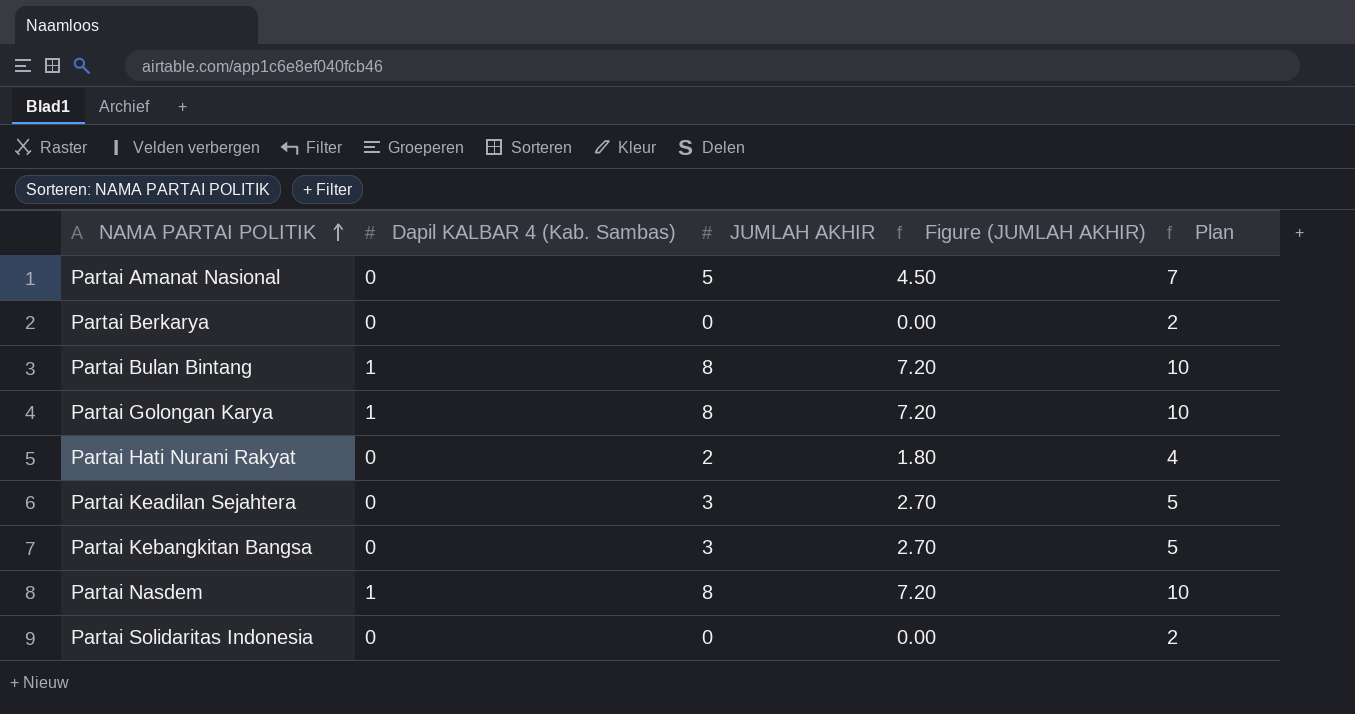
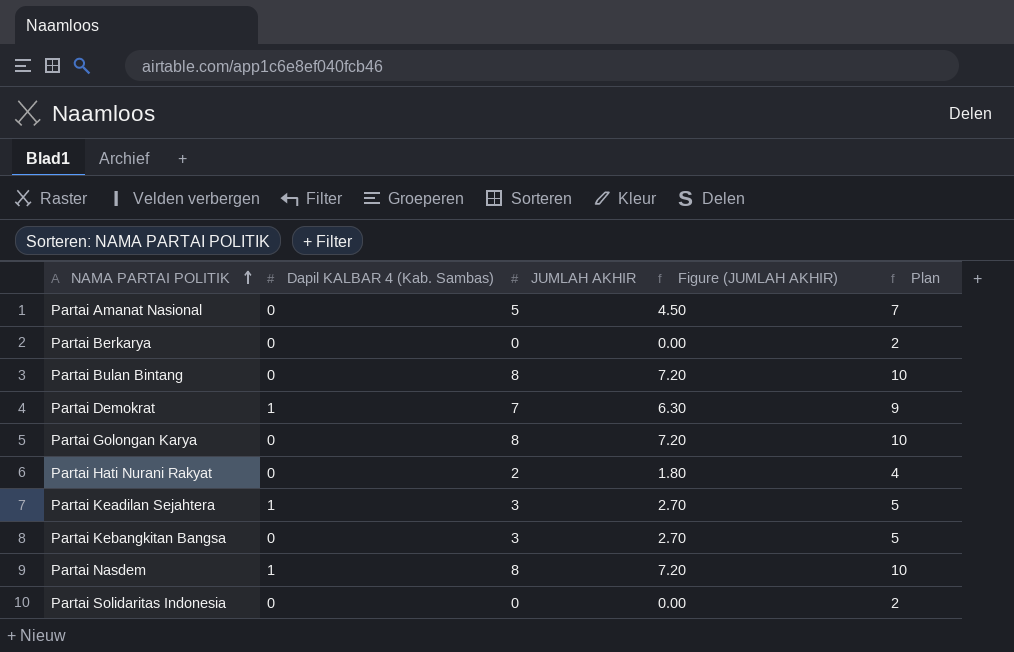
Partai Bulan Bintang | Dapil KALBAR 4 (Kab. Sambas): 1 -> 0
row Partai Demokrat: none -> 1 | 7 | 6.30 | 9
Partai Golongan Karya | Dapil KALBAR 4 (Kab. Sambas): 1 -> 0
Partai Keadilan Sejahtera | Dapil KALBAR 4 (Kab. Sambas): 0 -> 1

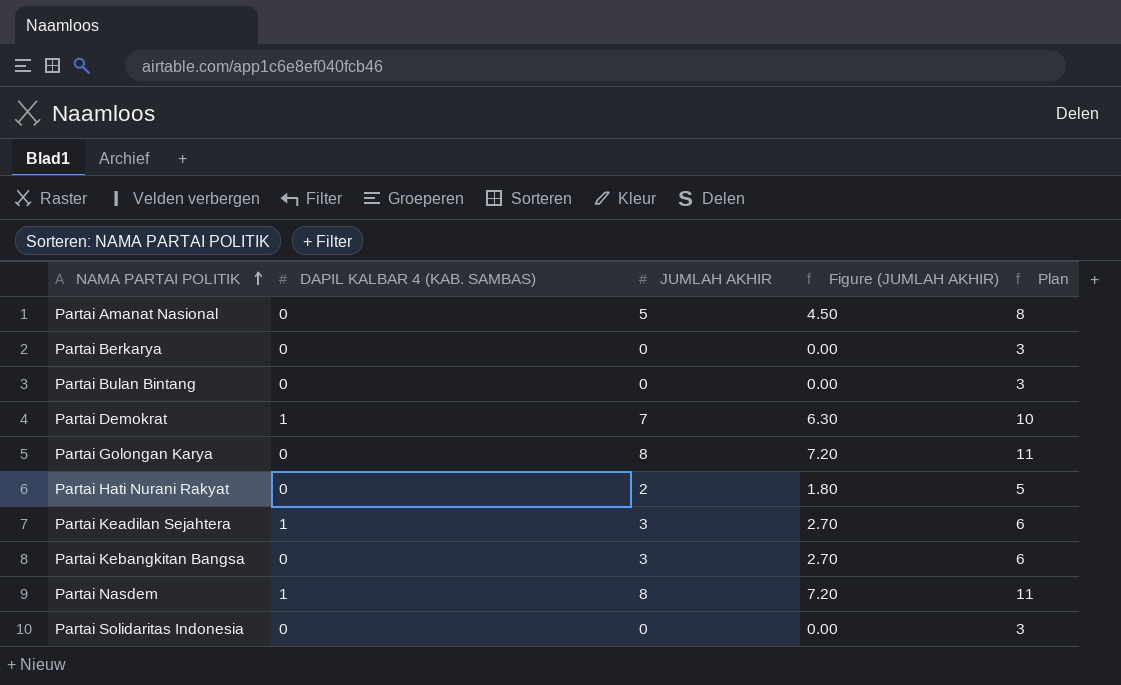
column name: Dapil KALBAR 4 (Kab. Sambas) -> DAPIL KALBAR 4 (KAB. SAMBAS)
column Plan | formula: [JUMLAH AKHIR] + 2 -> [JUMLAH AKHIR] + 3
Partai Bulan Bintang | JUMLAH AKHIR: 8 -> 0
Partai Bulan Bintang | Figure (JUMLAH AKHIR): 7.20 -> 0.00

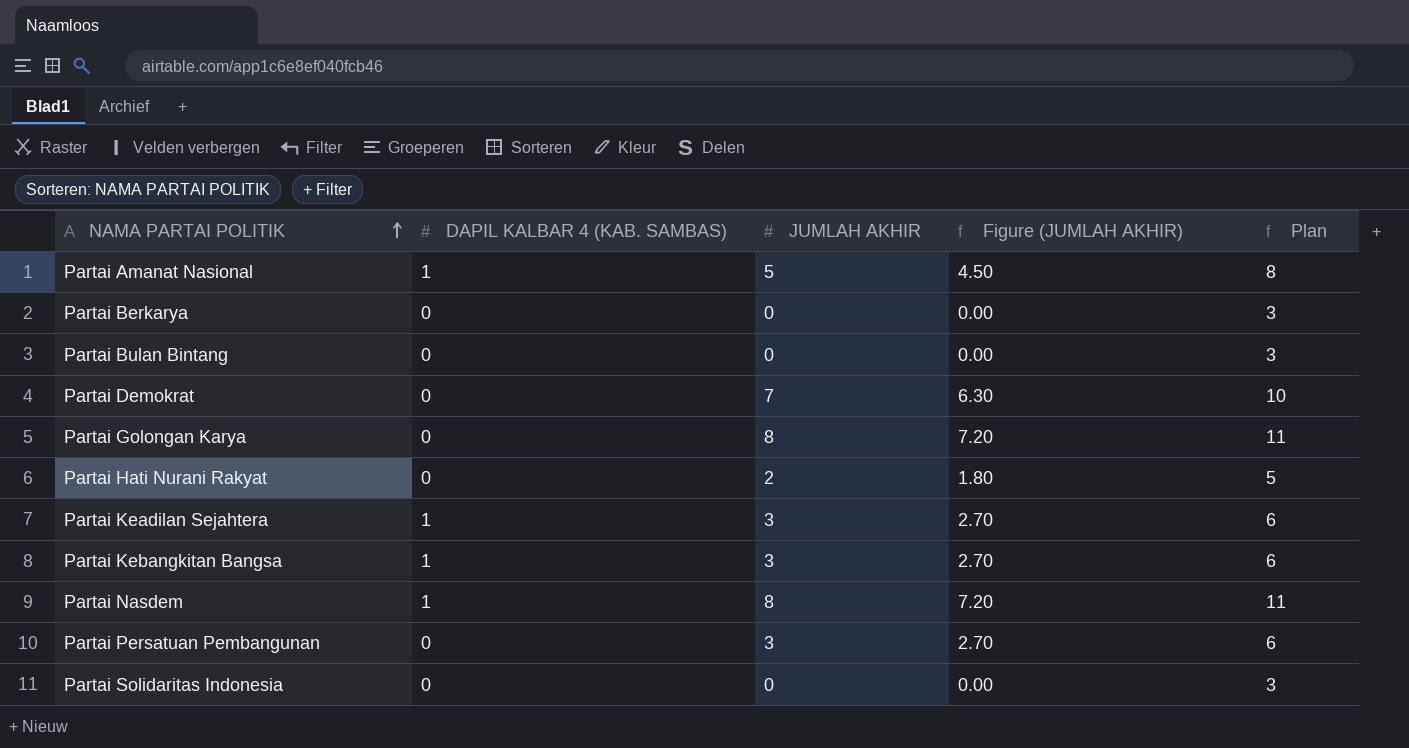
Partai Amanat Nasional | DAPIL KALBAR 4 (KAB. SAMBAS): 0 -> 1
Partai Demokrat | DAPIL KALBAR 4 (KAB. SAMBAS): 1 -> 0
Partai Kebangkitan Bangsa | DAPIL KALBAR 4 (KAB. SAMBAS): 0 -> 1
row Partai Persatuan Pembangunan: none -> 0 | 3 | 2.70 | 6

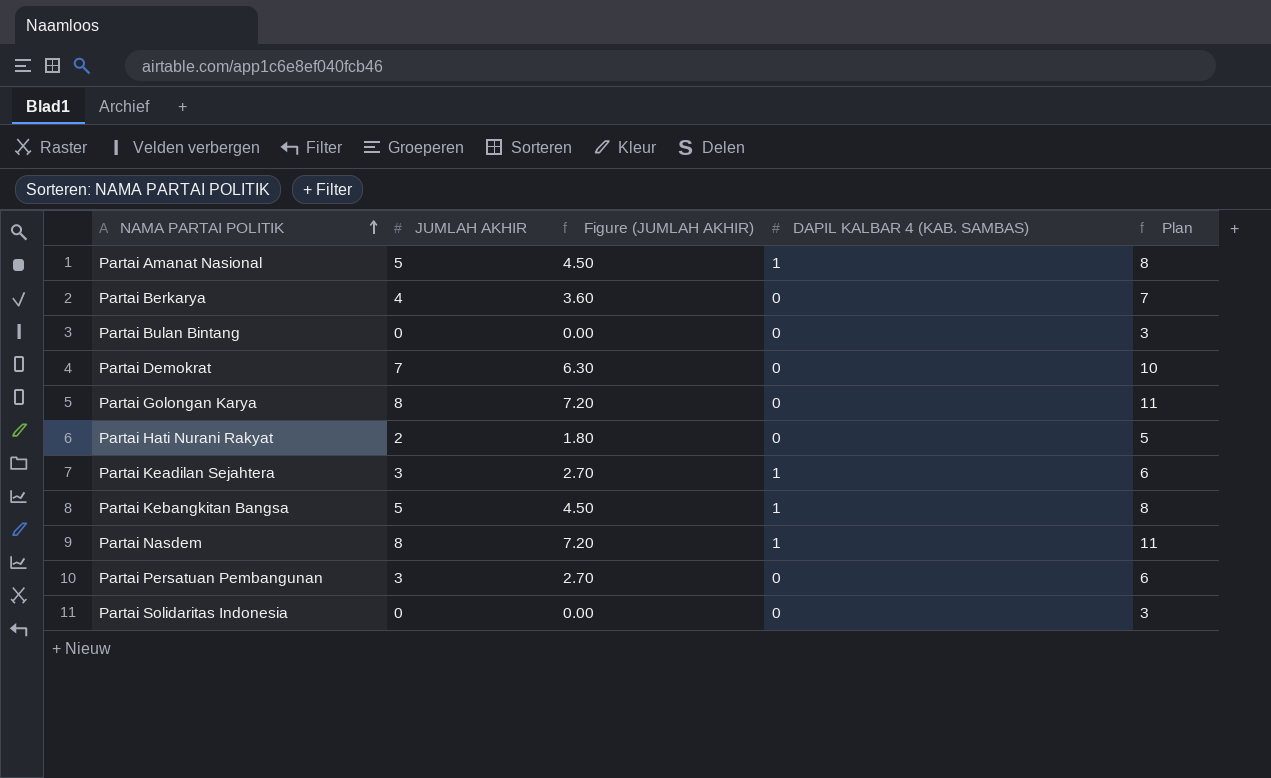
column DAPIL KALBAR 4 (KAB. SAMBAS) | position: 2 -> 4
Partai Berkarya | JUMLAH AKHIR: 0 -> 4
Partai Berkarya | Figure (JUMLAH AKHIR): 0.00 -> 3.60
Partai Berkarya | Plan: 3 -> 7
Partai Kebangkitan Bangsa | JUMLAH AKHIR: 3 -> 5
Partai Kebangkitan Bangsa | Figure (JUMLAH AKHIR): 2.70 -> 4.50
Partai Kebangkitan Bangsa | Plan: 6 -> 8

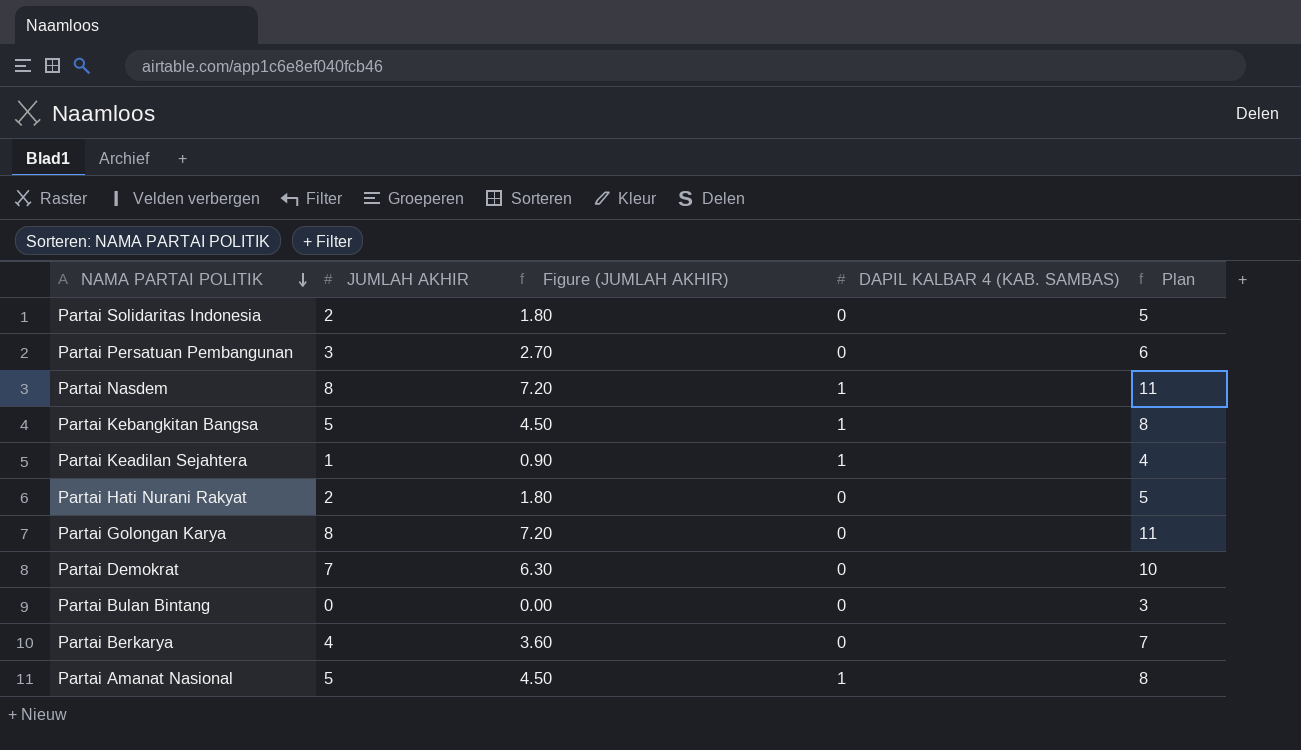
row order: NAMA PARTAI POLITIK ascending -> NAMA PARTAI POLITIK descending
Partai Solidaritas Indonesia | JUMLAH AKHIR: 0 -> 2
Partai Solidaritas Indonesia | Figure (JUMLAH AKHIR): 0.00 -> 1.80
Partai Solidaritas Indonesia | Plan: 3 -> 5
Partai Keadilan Sejahtera | JUMLAH AKHIR: 3 -> 1
Partai Keadilan Sejahtera | Figure (JUMLAH AKHIR): 2.70 -> 0.90
Partai Keadilan Sejahtera | Plan: 6 -> 4

